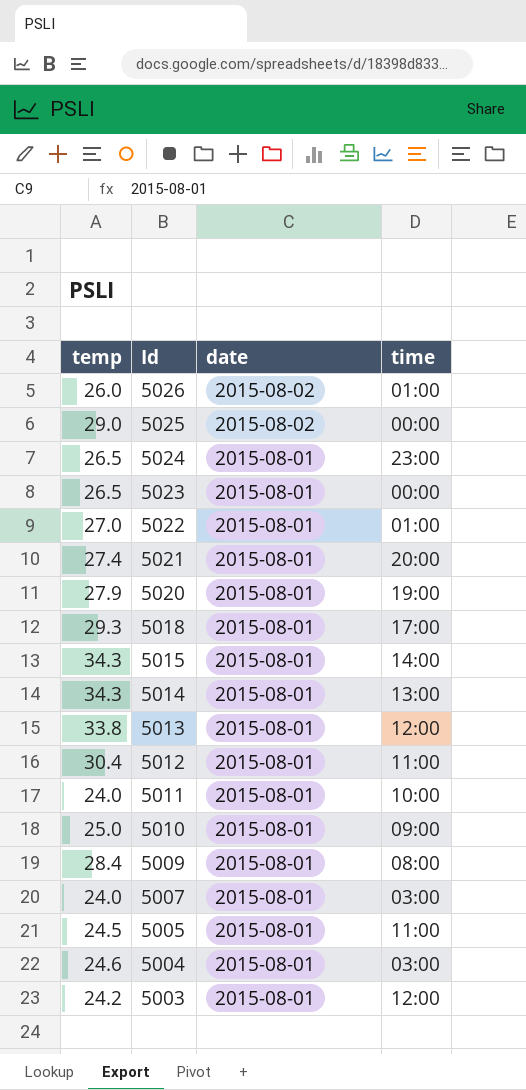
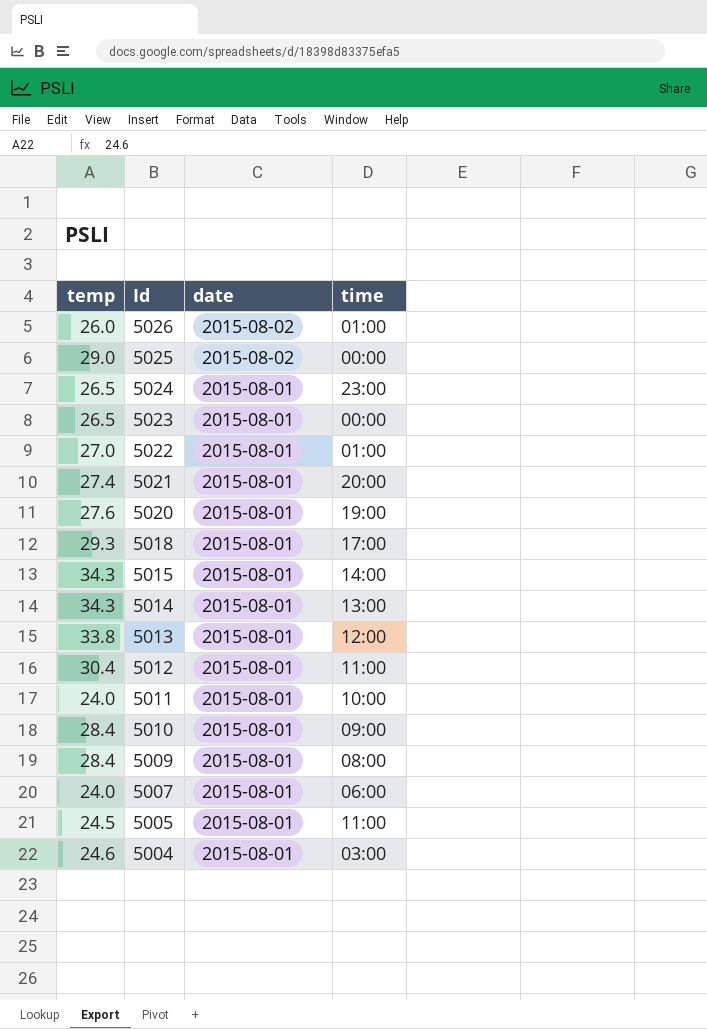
row 5003: 24.2 | 2015-08-01 | 12:00 -> none
5020 | temp: 27.9 -> 27.6
5010 | temp: 25.0 -> 28.4
5007 | time: 03:00 -> 06:00

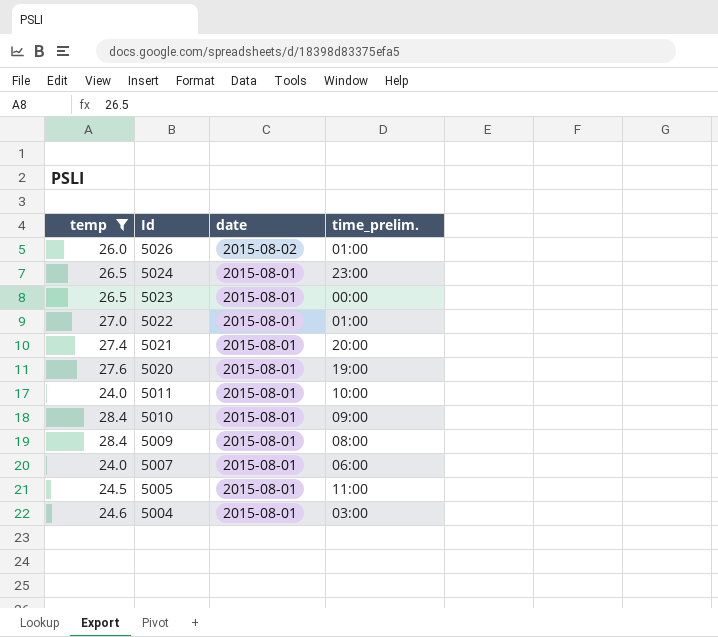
filter: none -> temp <= 28.4
column name: time -> time_prelim.

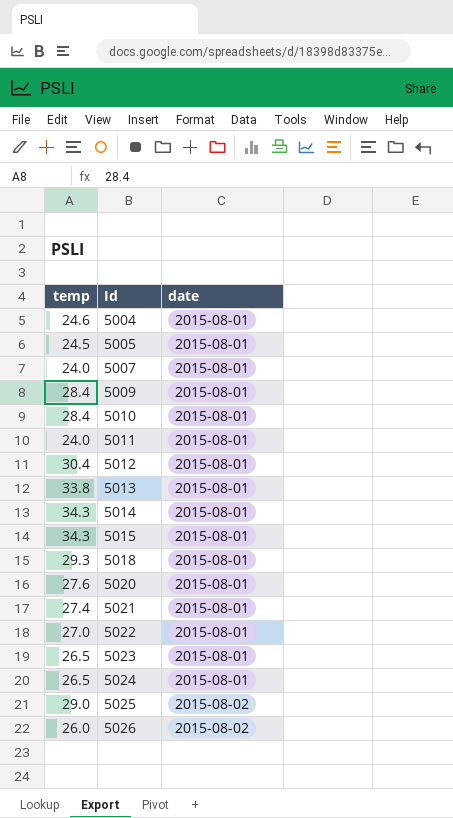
filter: temp <= 28.4 -> none
row order: Id descending -> Id ascending
column time_prelim. | position: 4 -> none

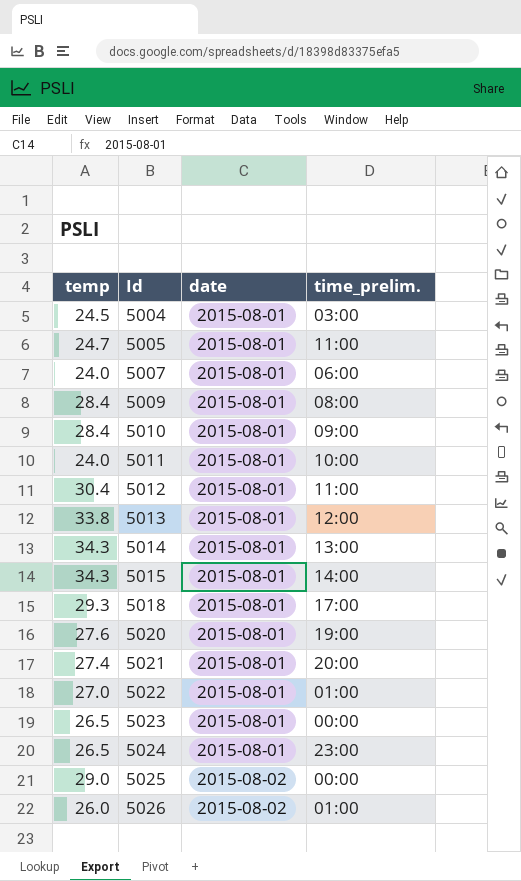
column time_prelim. | position: none -> 4
5004 | temp: 24.6 -> 24.5
5005 | temp: 24.5 -> 24.7

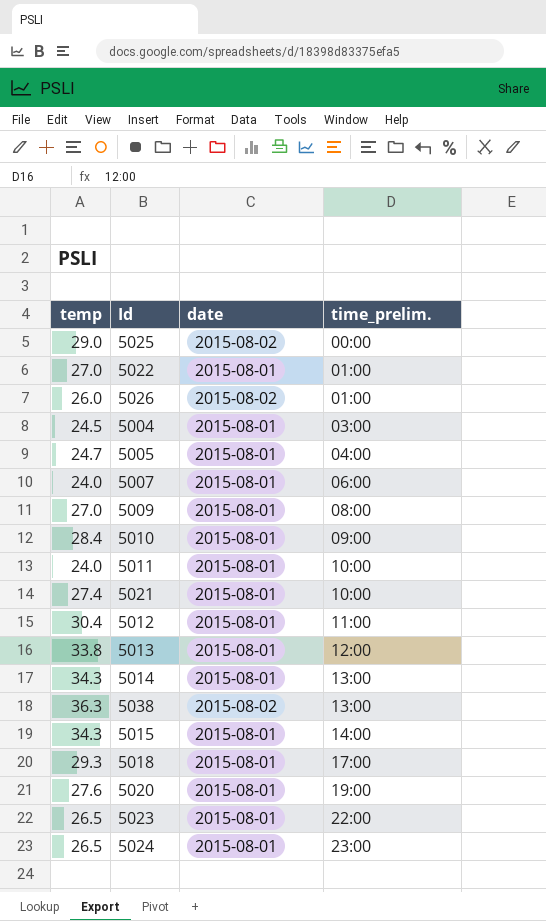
row order: Id ascending -> time_prelim. ascending
5005 | time_prelim.: 11:00 -> 04:00
5009 | temp: 28.4 -> 27.0
5021 | time_prelim.: 20:00 -> 10:00
row 5038: none -> 36.3 | 2015-08-02 | 13:00
5023 | time_prelim.: 00:00 -> 22:00

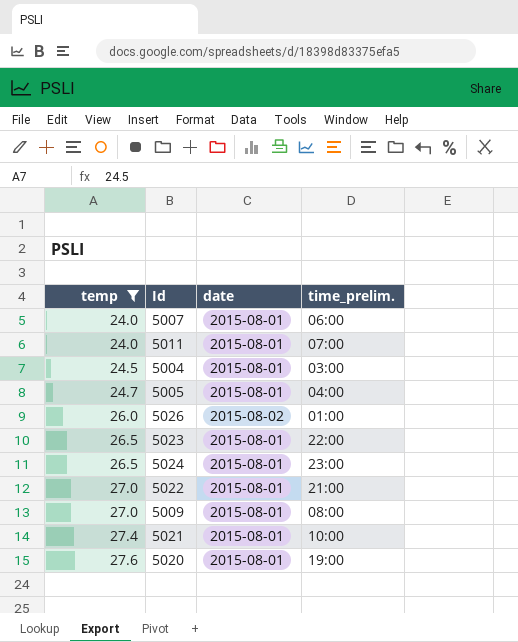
filter: none -> temp <= 27.6
row order: time_prelim. ascending -> temp ascending
5011 | time_prelim.: 10:00 -> 07:00
5022 | time_prelim.: 01:00 -> 21:00

